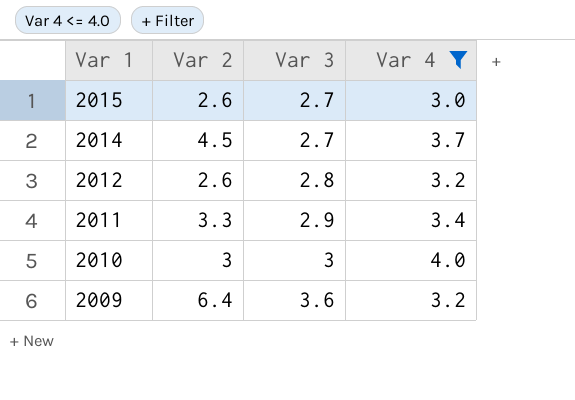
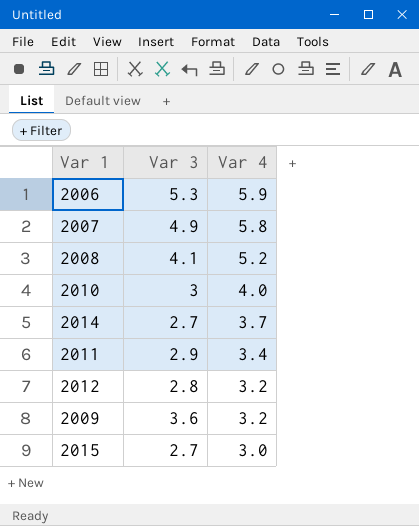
filter: Var 4 <= 4.0 -> none
row order: Var 1 descending -> Var 4 descending
column Var 2 | position: 2 -> none

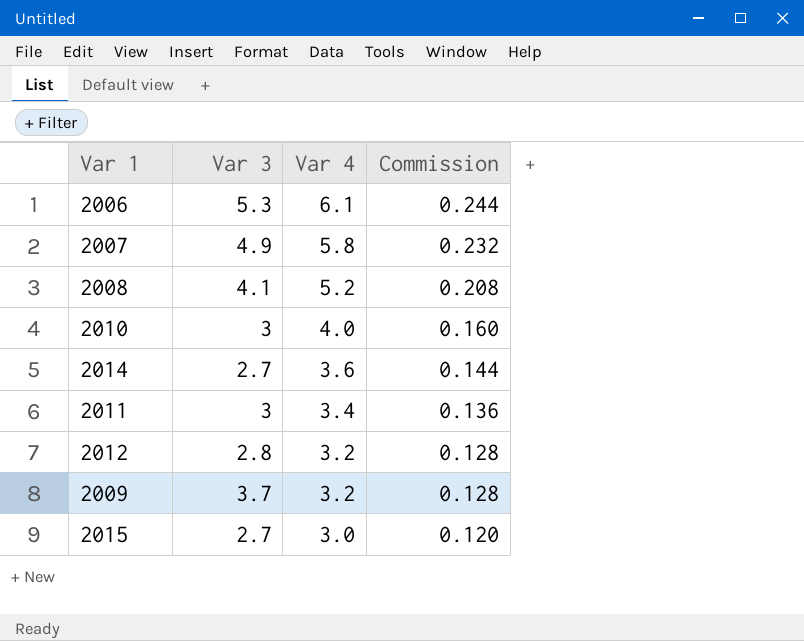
column Commission | formula: none -> [Var 4] * 0.04
2006 | Var 4: 5.9 -> 6.1
2014 | Var 4: 3.7 -> 3.6
2011 | Var 3: 2.9 -> 3
2009 | Var 3: 3.6 -> 3.7

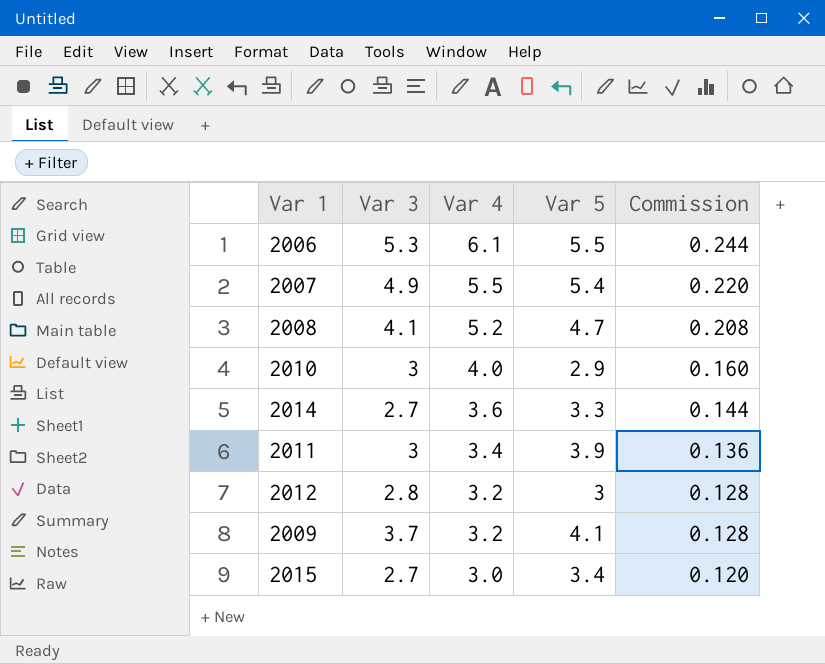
column Var 5 | position: none -> 4
2007 | Var 4: 5.8 -> 5.5
2007 | Commission: 0.232 -> 0.220

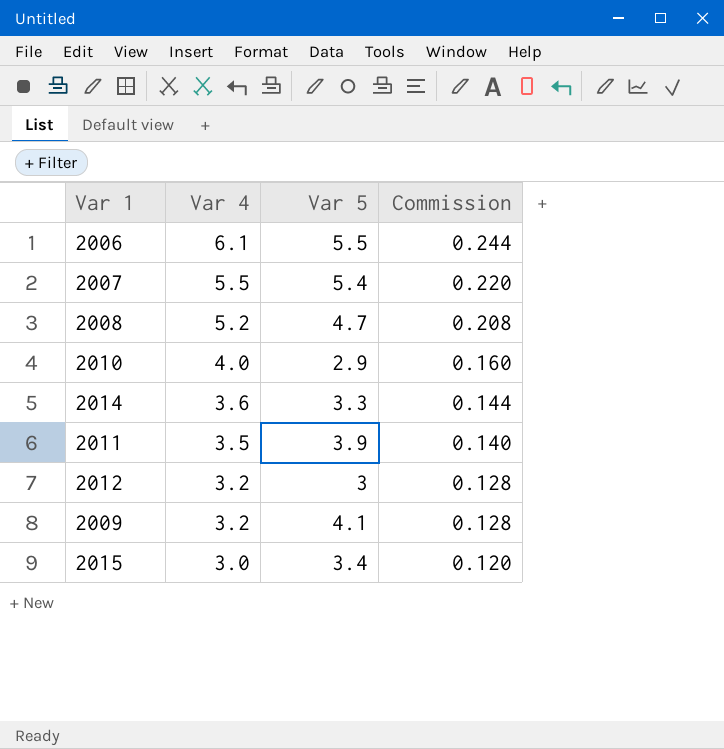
column Var 3 | position: 2 -> none
2011 | Var 4: 3.4 -> 3.5
2011 | Commission: 0.136 -> 0.140

